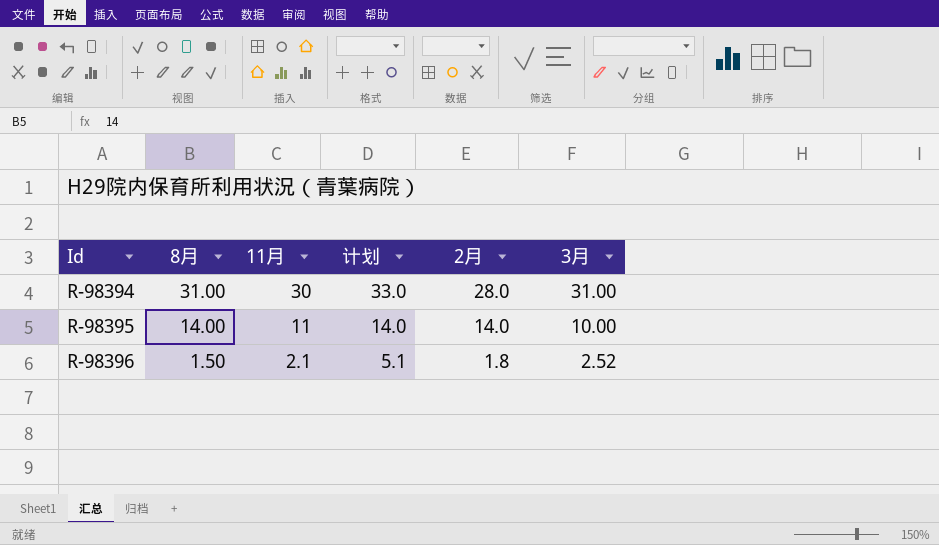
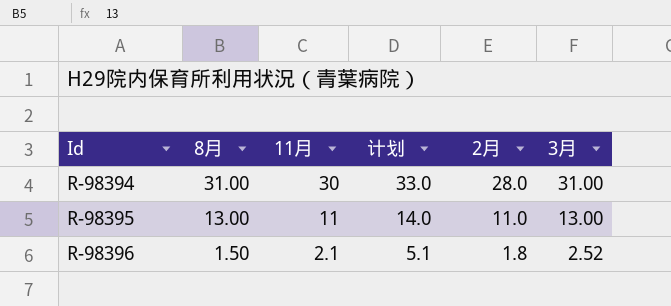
R-98395 | 8月: 14.00 -> 13.00
R-98395 | 2月: 14.0 -> 11.0
R-98395 | 3月: 10.00 -> 13.00

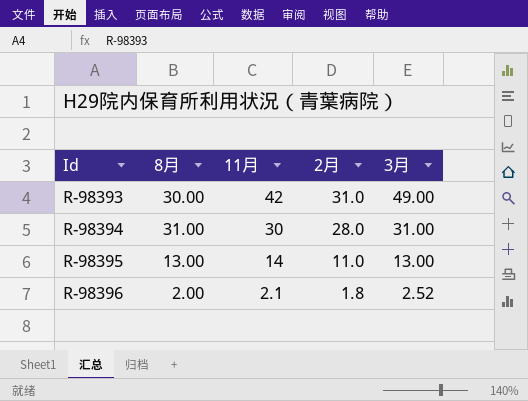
column 计划 | formula: [11月] + 3 -> none
row R-98393: none -> 30.00 | 42 | 31.0 | 49.00
R-98395 | 11月: 11 -> 14
R-98396 | 8月: 1.50 -> 2.00

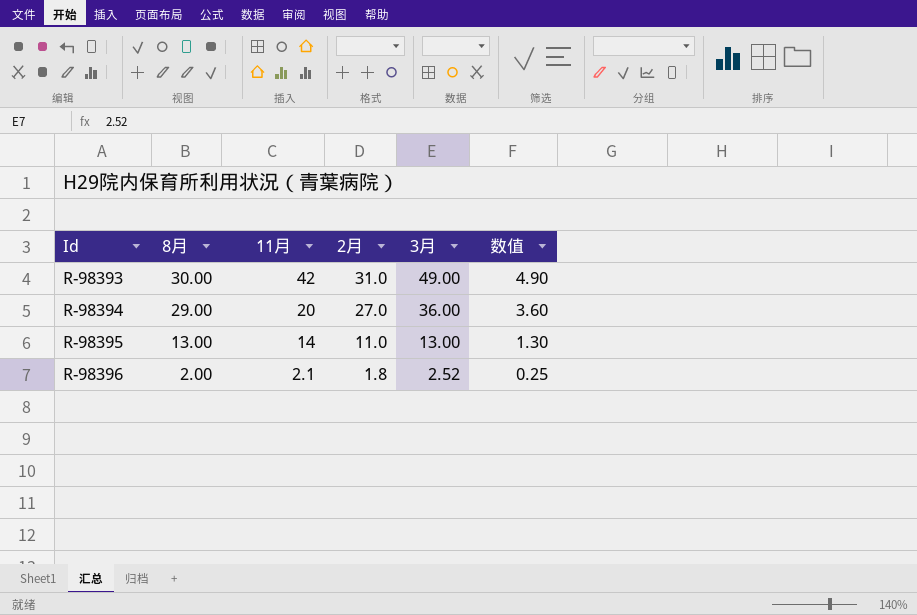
column 数值 | formula: none -> [3月] * 0.1
R-98394 | 8月: 31.00 -> 29.00
R-98394 | 11月: 30 -> 20
R-98394 | 2月: 28.0 -> 27.0
R-98394 | 3月: 31.00 -> 36.00

